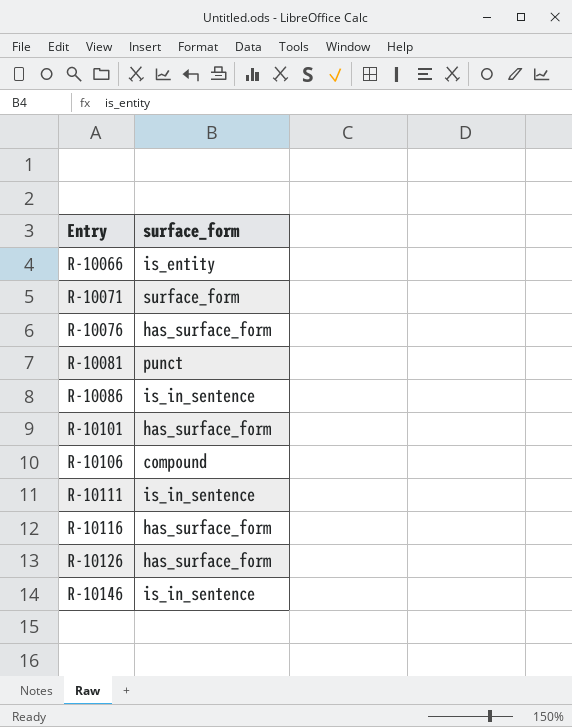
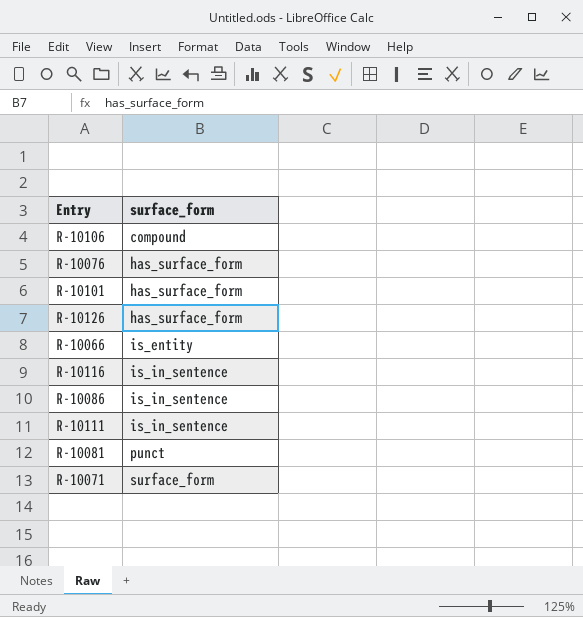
row order: Entry ascending -> surface_form ascending
row R-10146: is_in_sentence -> none
R-10116 | surface_form: has_surface_form -> is_in_sentence

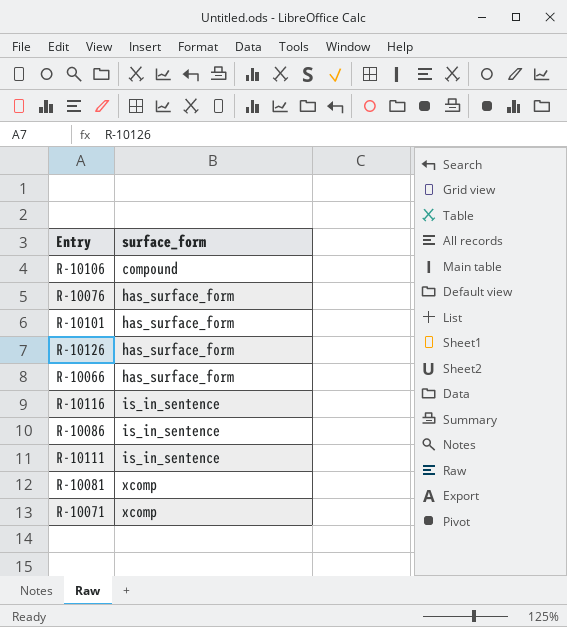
R-10066 | surface_form: is_entity -> has_surface_form
R-10081 | surface_form: punct -> xcomp
R-10071 | surface_form: surface_form -> xcomp

